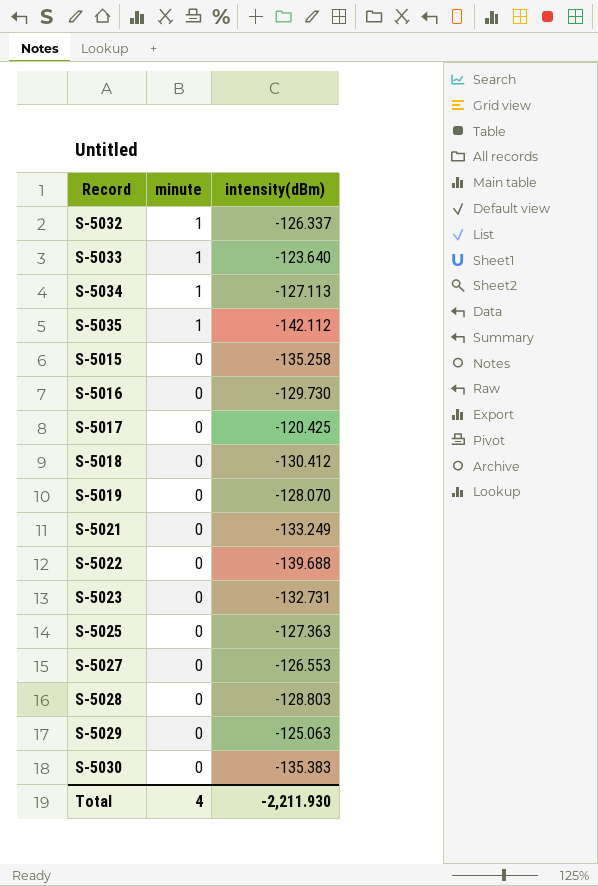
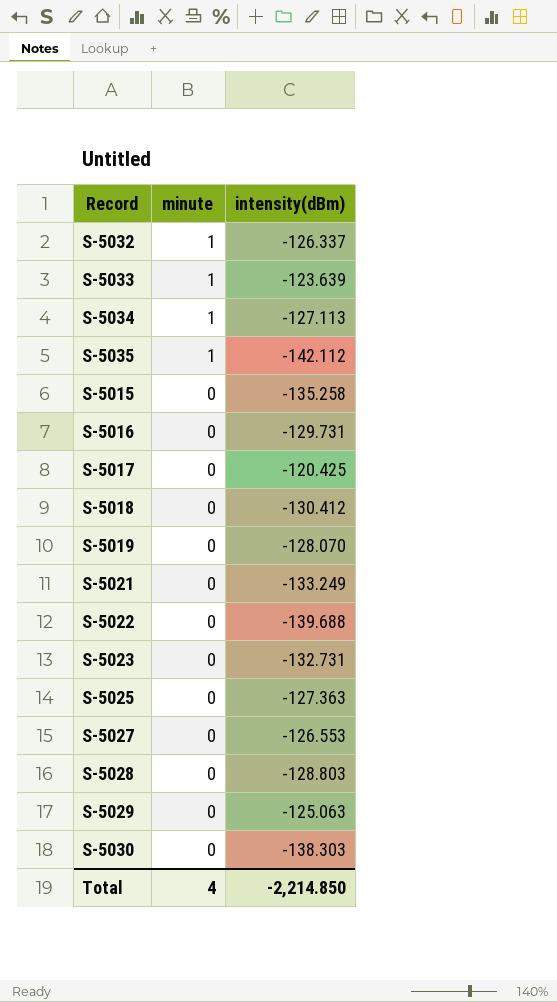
S-5033 | intensity(dBm): -123.640 -> -123.639
S-5016 | intensity(dBm): -129.730 -> -129.731
S-5030 | intensity(dBm): -135.383 -> -138.303
Total | intensity(dBm): -2,211.930 -> -2,214.850

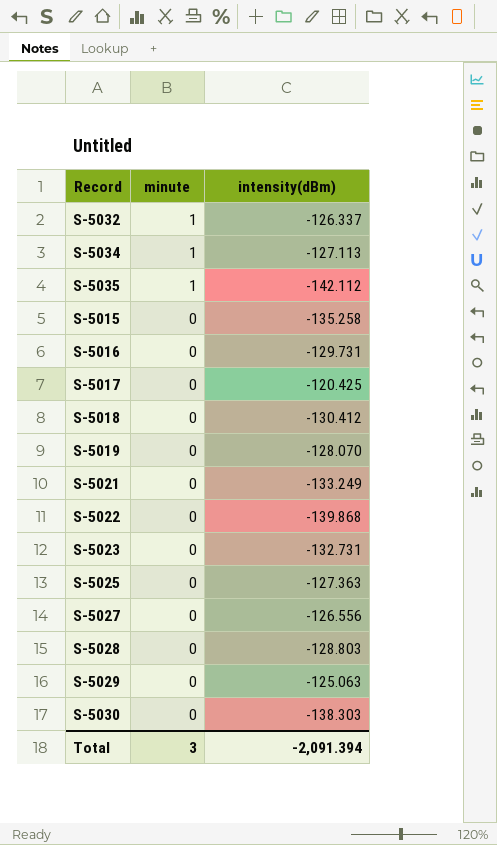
row S-5033: 1 | -123.639 -> none
S-5022 | intensity(dBm): -139.688 -> -139.868
S-5027 | intensity(dBm): -126.553 -> -126.556
Total | minute: 4 -> 3
Total | intensity(dBm): -2,214.850 -> -2,091.394

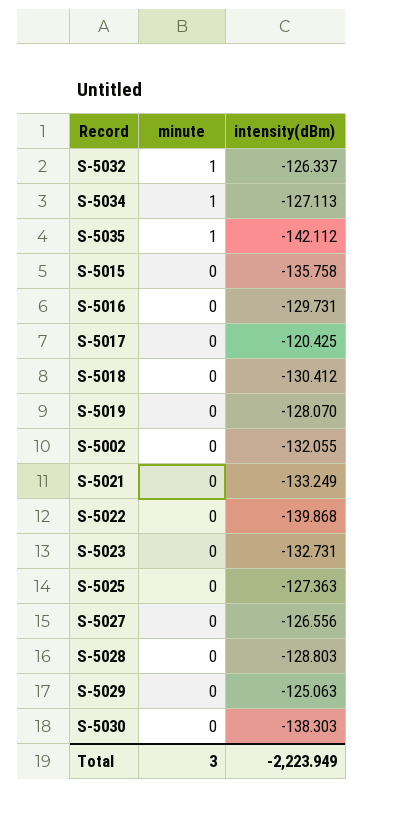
S-5015 | intensity(dBm): -135.258 -> -135.758
row S-5002: none -> 0 | -132.055
Total | intensity(dBm): -2,091.394 -> -2,223.949

